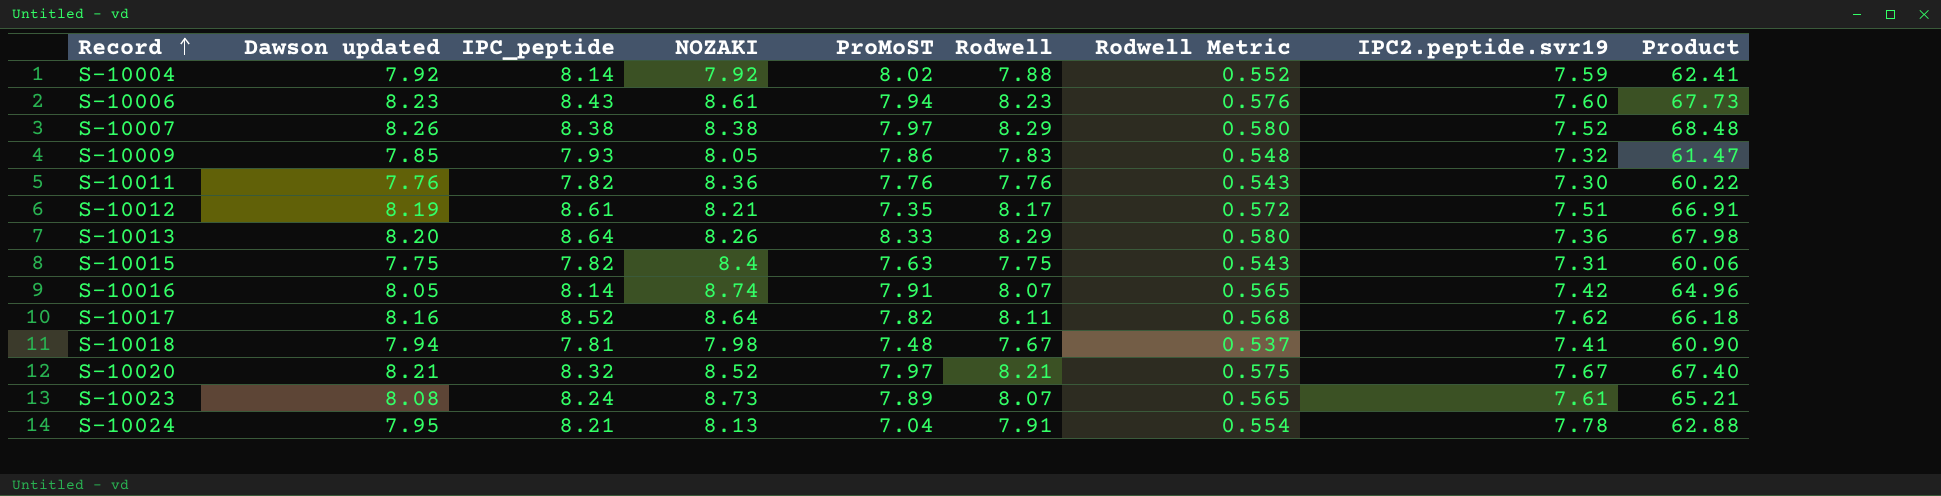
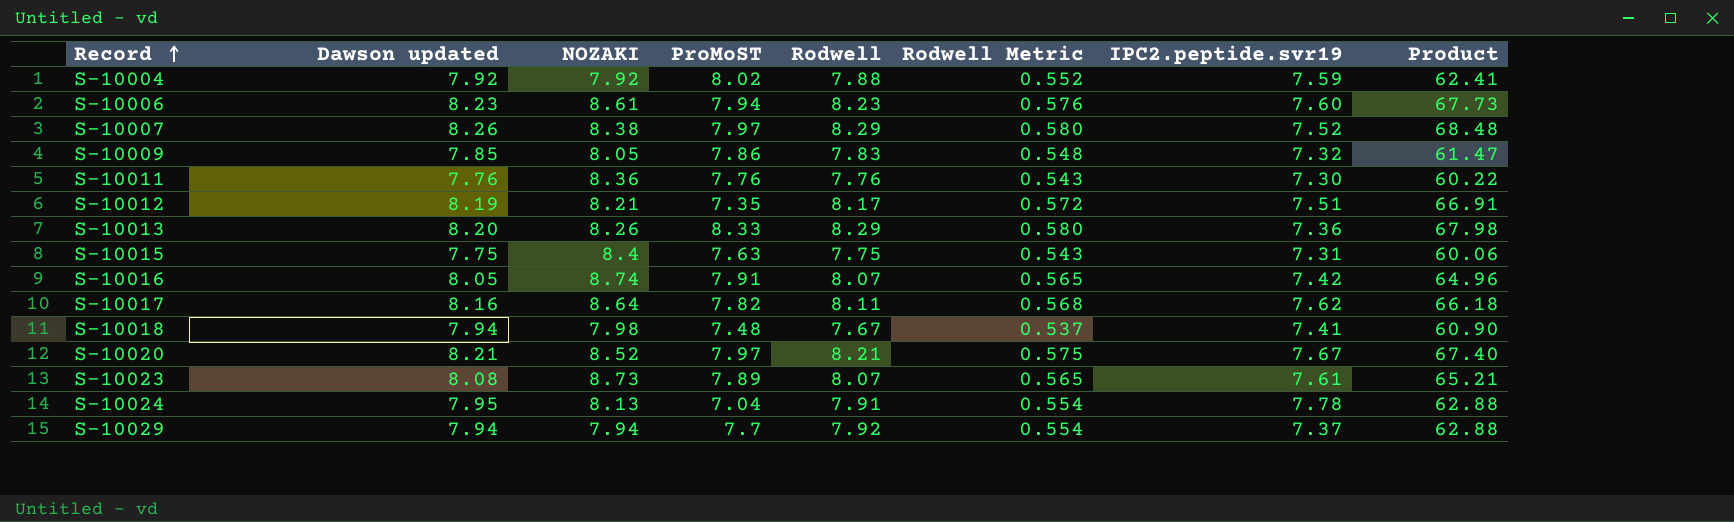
column IPC_peptide | position: 3 -> none
row S-10029: none -> 7.94 | 7.94 | 7.7 | 7.92 | 0.554 | 7.37 | 62.88

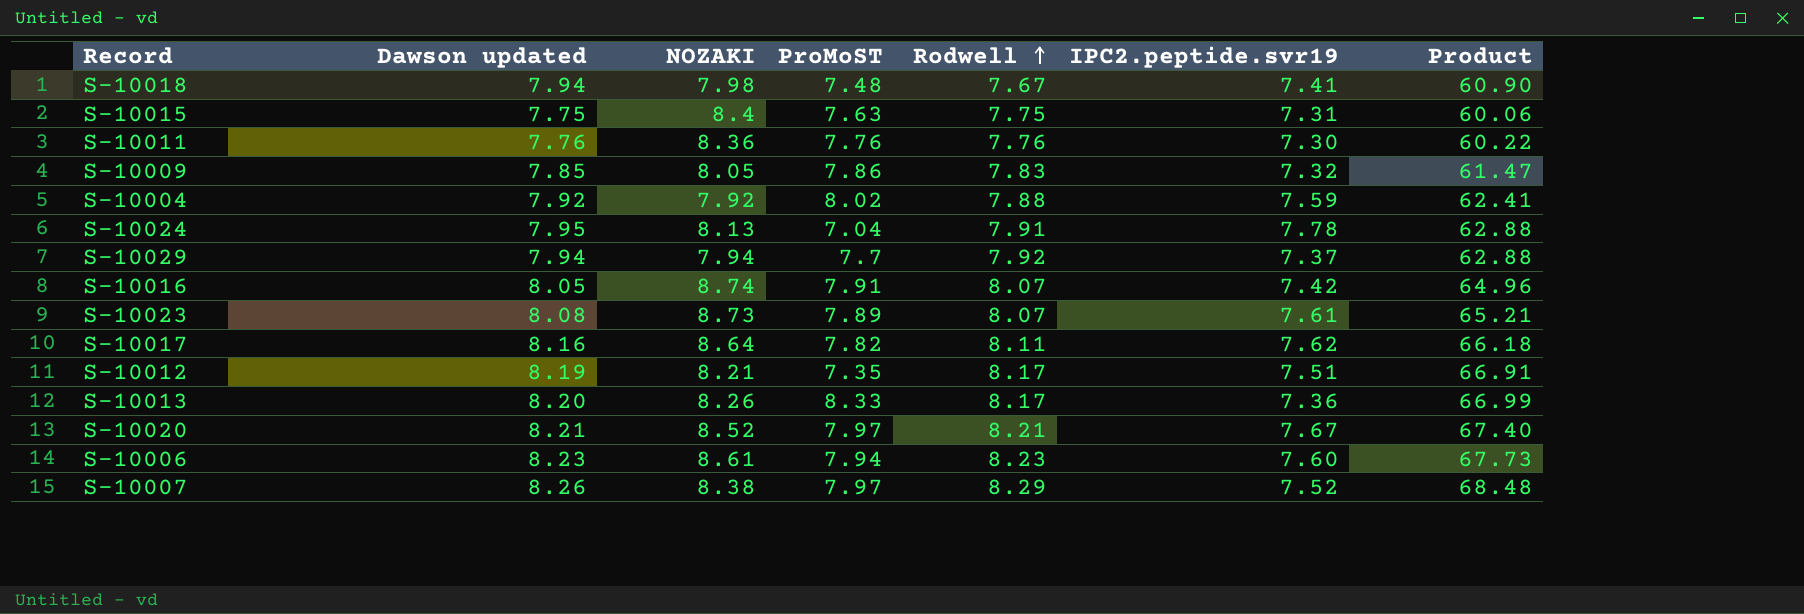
row order: Record ascending -> Rodwell ascending
column Rodwell Metric | formula: [Rodwell] * 0.07 -> none
S-10013 | Rodwell: 8.29 -> 8.17
S-10013 | Product: 67.98 -> 66.99

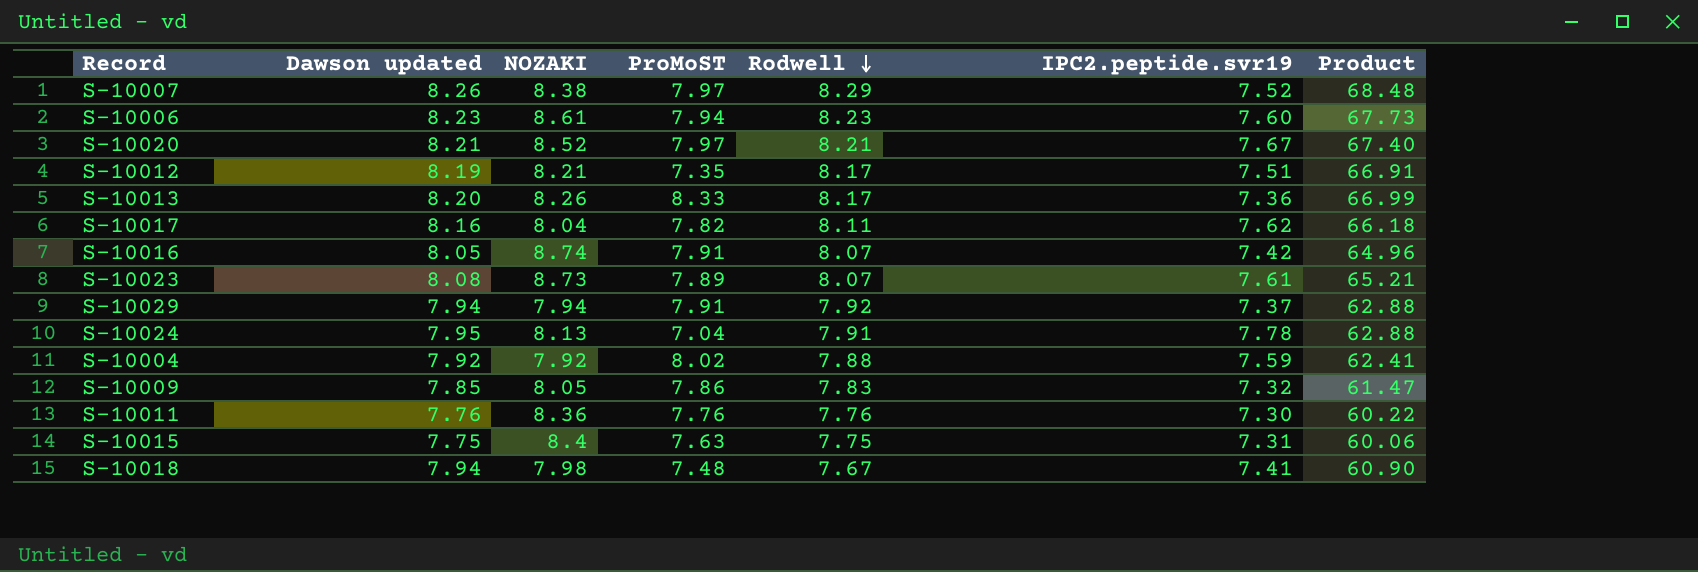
row order: Rodwell ascending -> Rodwell descending
S-10017 | NOZAKI: 8.64 -> 8.04
S-10029 | ProMoST: 7.7 -> 7.91

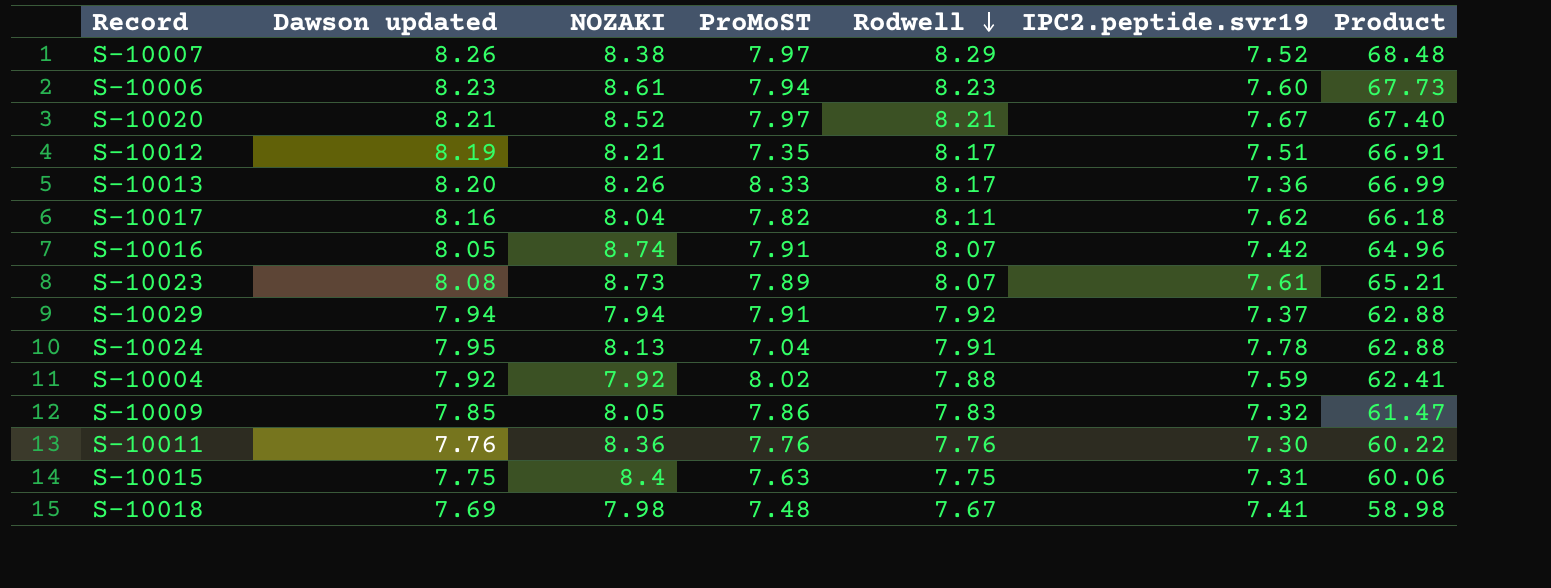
S-10018 | Dawson updated: 7.94 -> 7.69
S-10018 | Product: 60.90 -> 58.98

